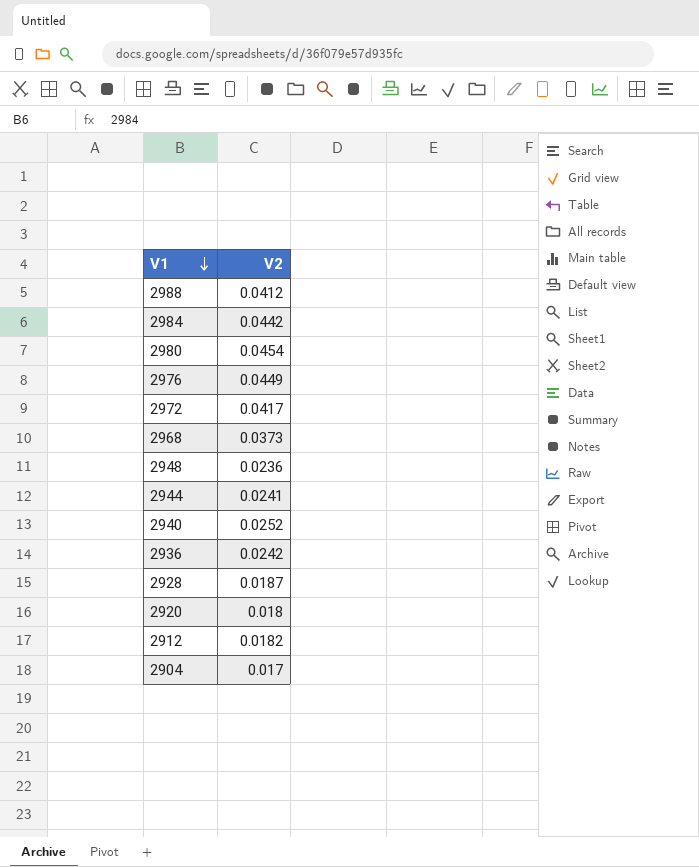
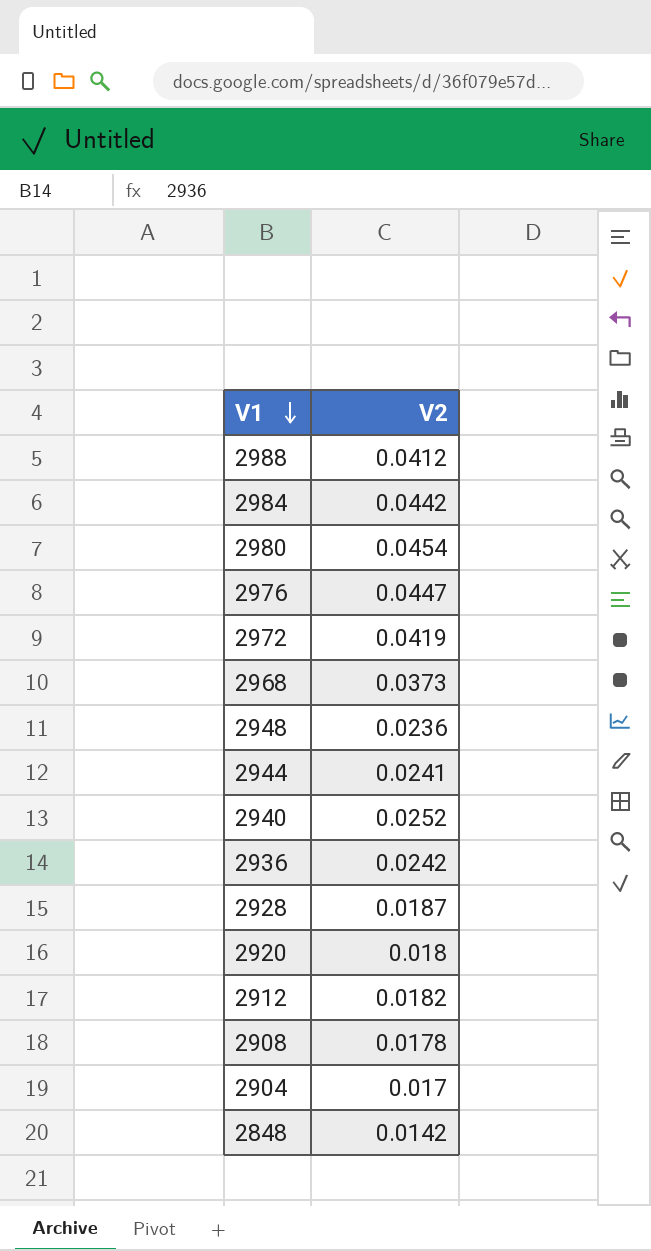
2976 | V2: 0.0449 -> 0.0447
2972 | V2: 0.0417 -> 0.0419
row 2908: none -> 0.0178
row 2848: none -> 0.0142

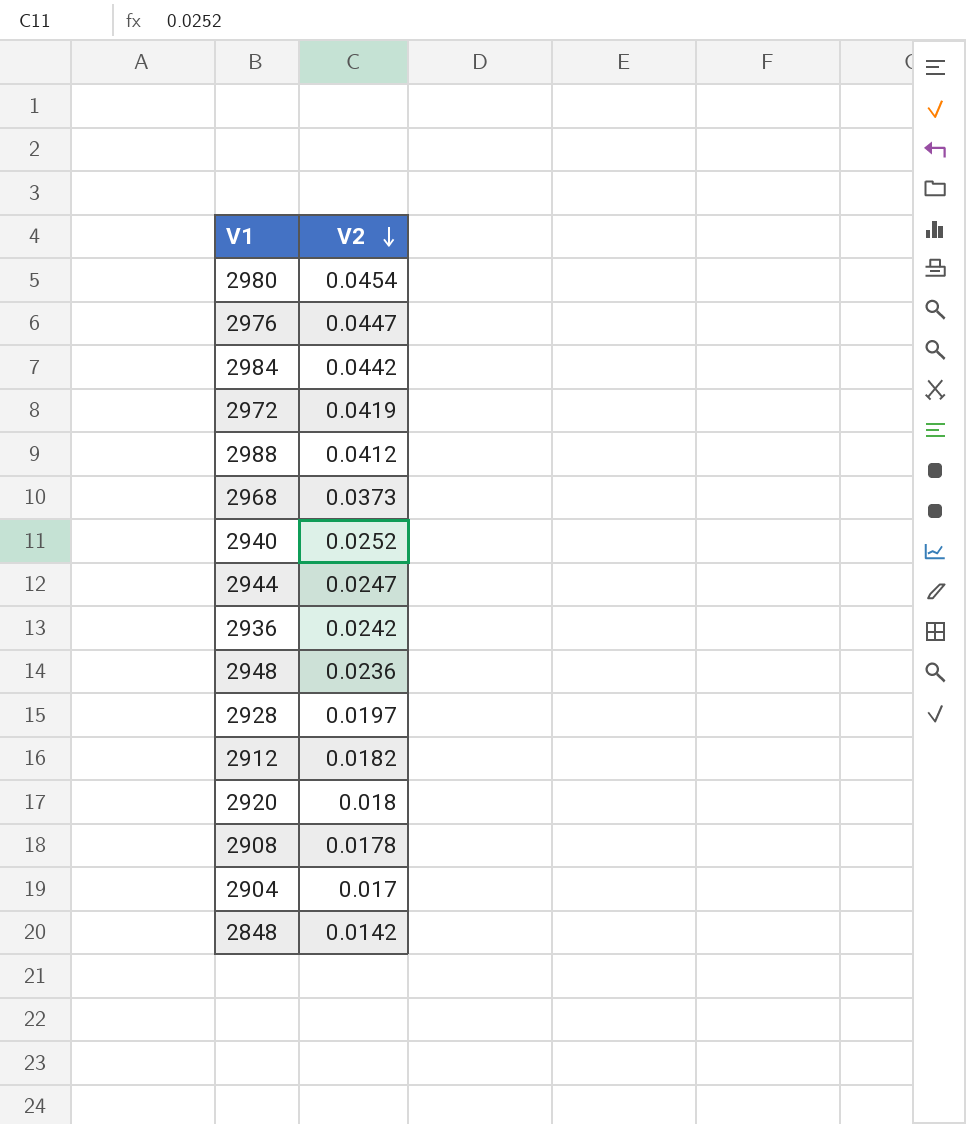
row order: V1 descending -> V2 descending
2944 | V2: 0.0241 -> 0.0247
2928 | V2: 0.0187 -> 0.0197

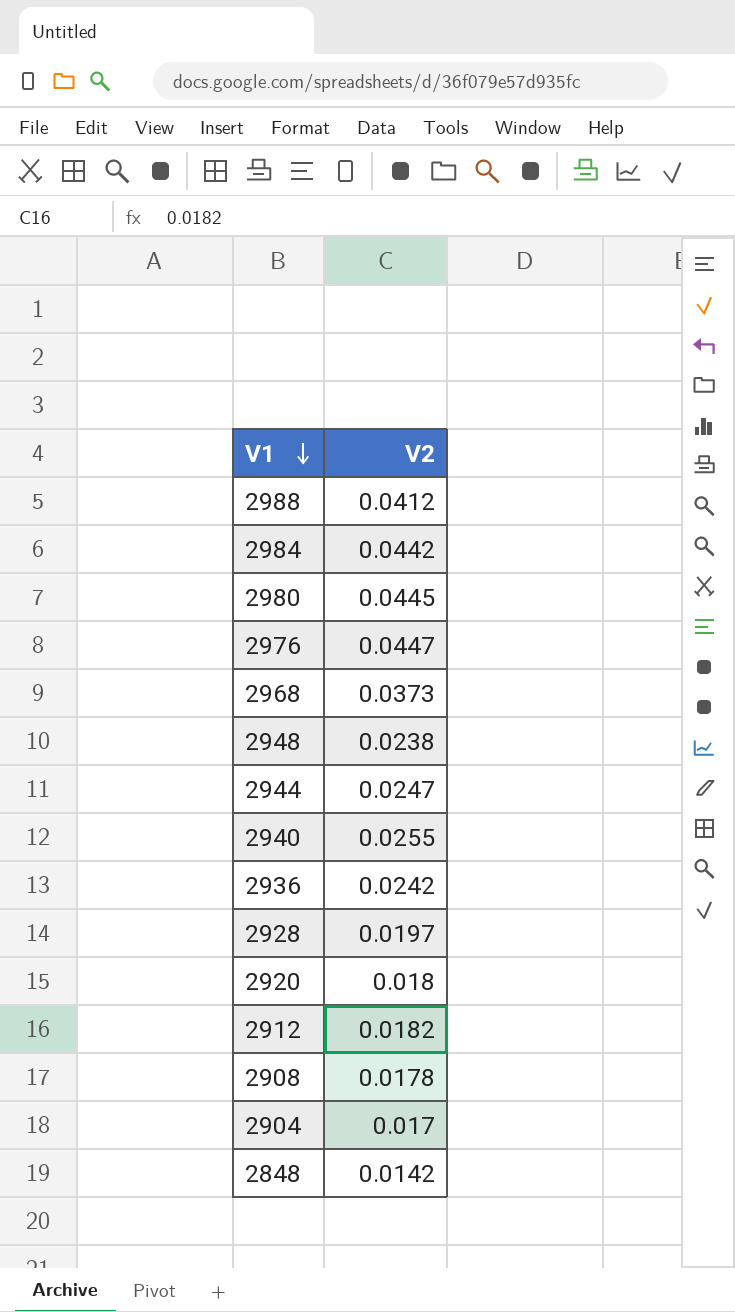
row order: V2 descending -> V1 descending
row 2972: 0.0419 -> none
2980 | V2: 0.0454 -> 0.0445
2948 | V2: 0.0236 -> 0.0238
2940 | V2: 0.0252 -> 0.0255

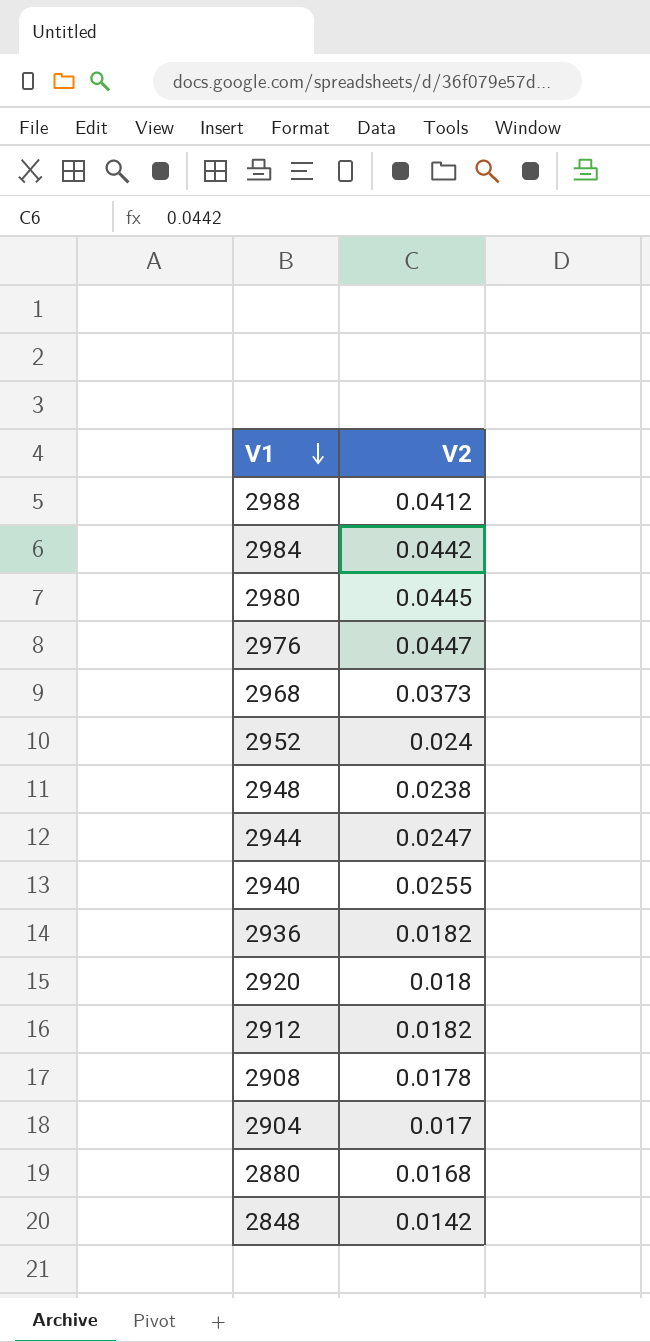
row 2928: 0.0197 -> none
row 2952: none -> 0.024
2936 | V2: 0.0242 -> 0.0182
row 2880: none -> 0.0168

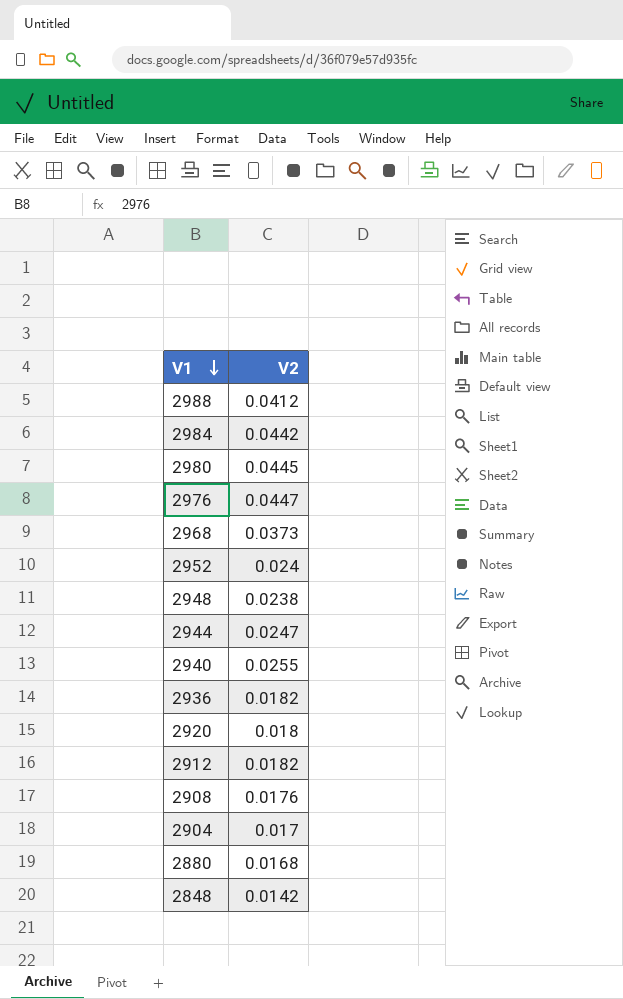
2908 | V2: 0.0178 -> 0.0176

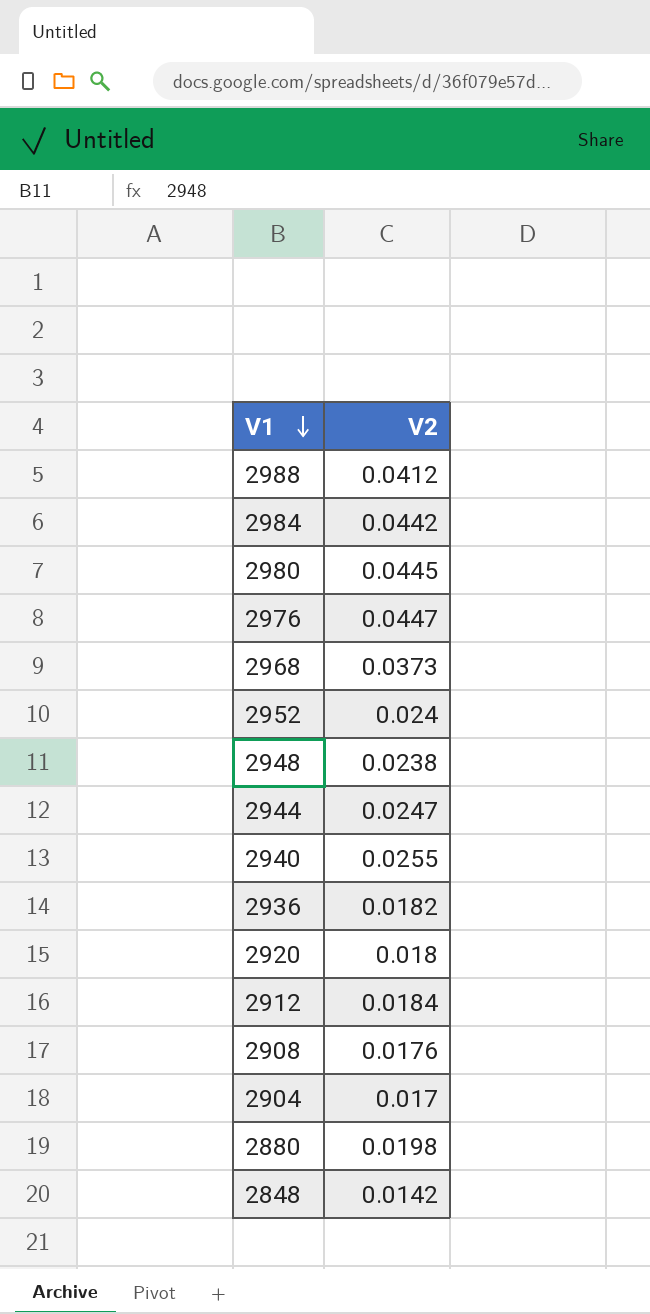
2912 | V2: 0.0182 -> 0.0184
2880 | V2: 0.0168 -> 0.0198

